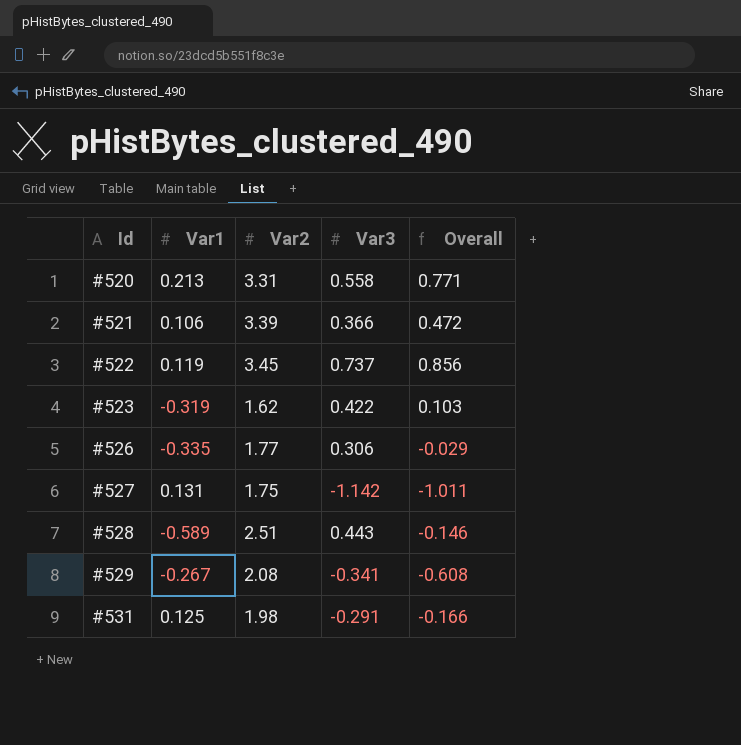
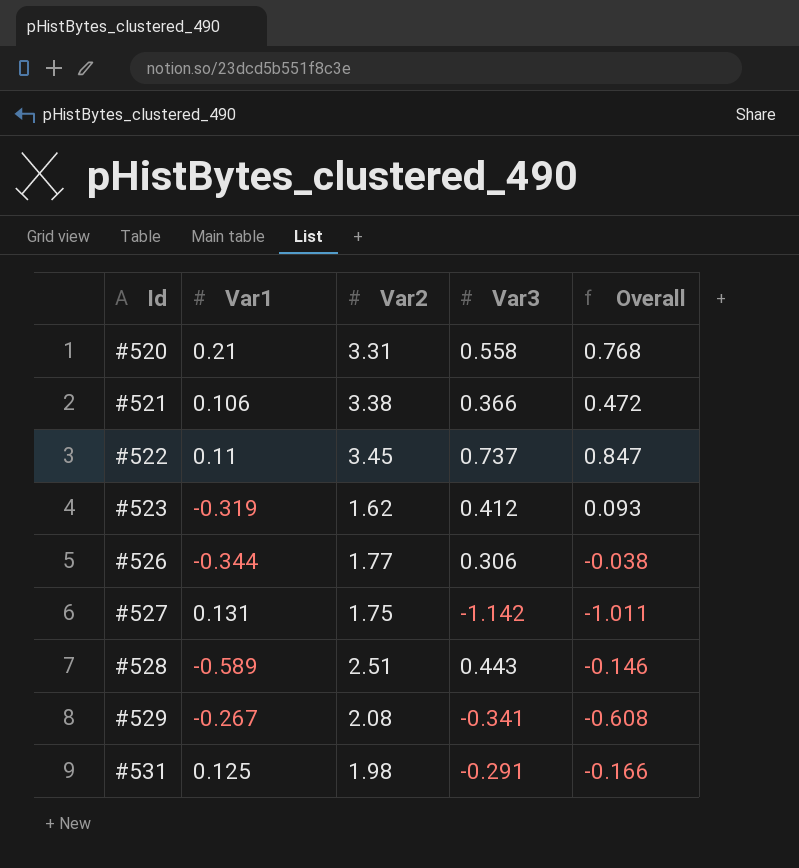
#520 | Var1: 0.213 -> 0.21
#520 | Overall: 0.771 -> 0.768
#521 | Var2: 3.39 -> 3.38
#522 | Var1: 0.119 -> 0.11
#522 | Overall: 0.856 -> 0.847
#523 | Var3: 0.422 -> 0.412
#523 | Overall: 0.103 -> 0.093
#526 | Var1: -0.335 -> -0.344
#526 | Overall: -0.029 -> -0.038

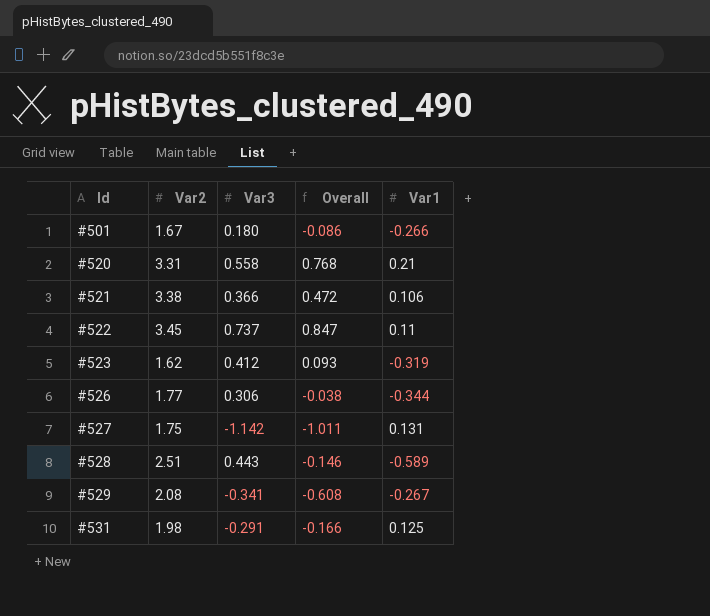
column Var1 | position: 2 -> 5
row #501: none -> 1.67 | 0.180 | -0.086 | -0.266

